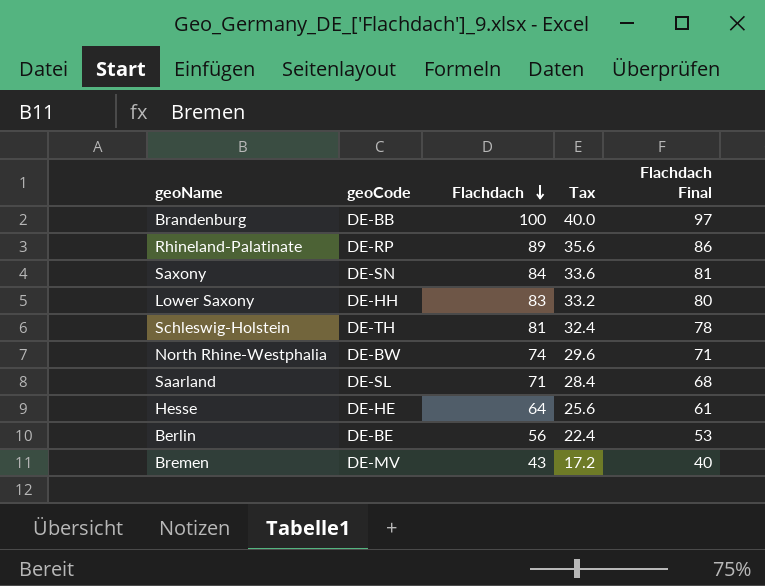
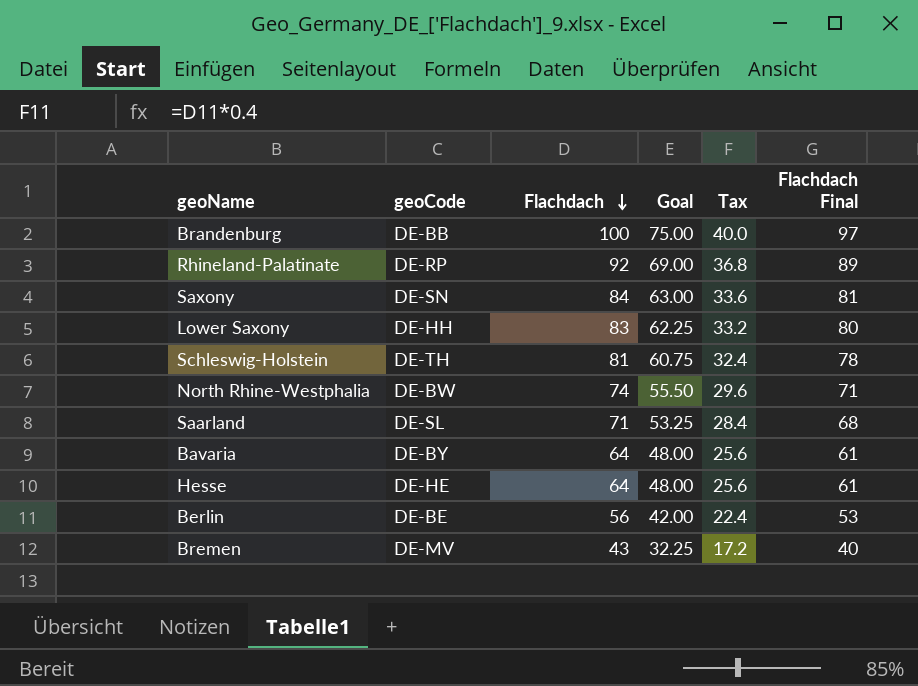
column Goal | formula: none -> [Flachdach] * 0.75
Rhineland-Palatinate | Flachdach: 89 -> 92
Rhineland-Palatinate | Tax: 35.6 -> 36.8
Rhineland-Palatinate | Flachdach Final: 86 -> 89
row Bavaria: none -> DE-BY | 64 | 48.00 | 25.6 | 61

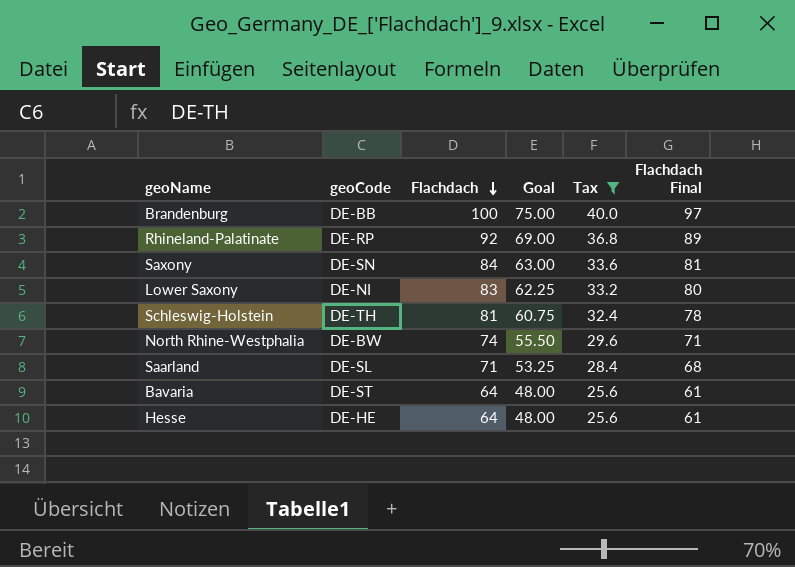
filter: none -> Tax >= 25.6
Lower Saxony | geoCode: DE-HH -> DE-NI
Bavaria | geoCode: DE-BY -> DE-ST

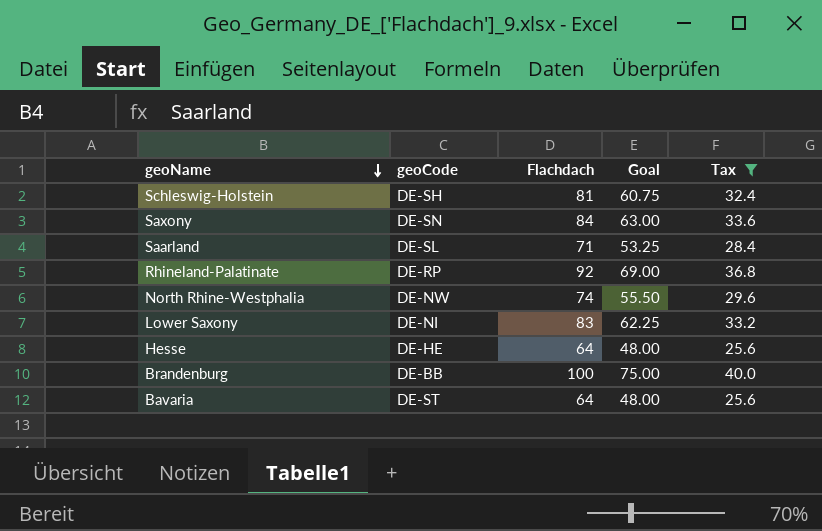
row order: Flachdach descending -> geoName descending
column Flachdach Final | formula: [Flachdach] - 3 -> none
Schleswig-Holstein | geoCode: DE-TH -> DE-SH
North Rhine-Westphalia | geoCode: DE-BW -> DE-NW

